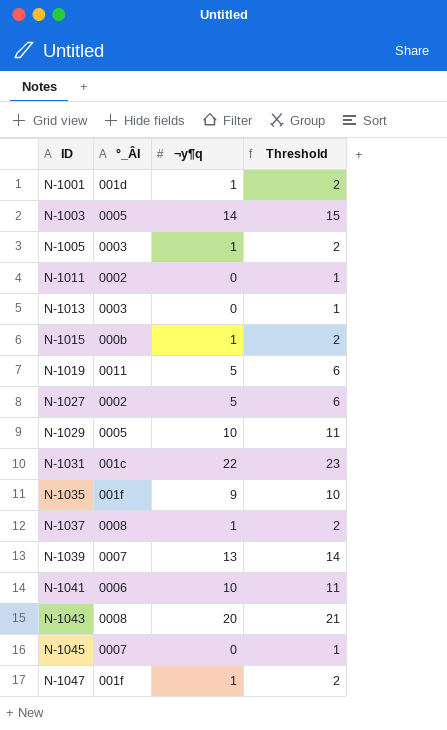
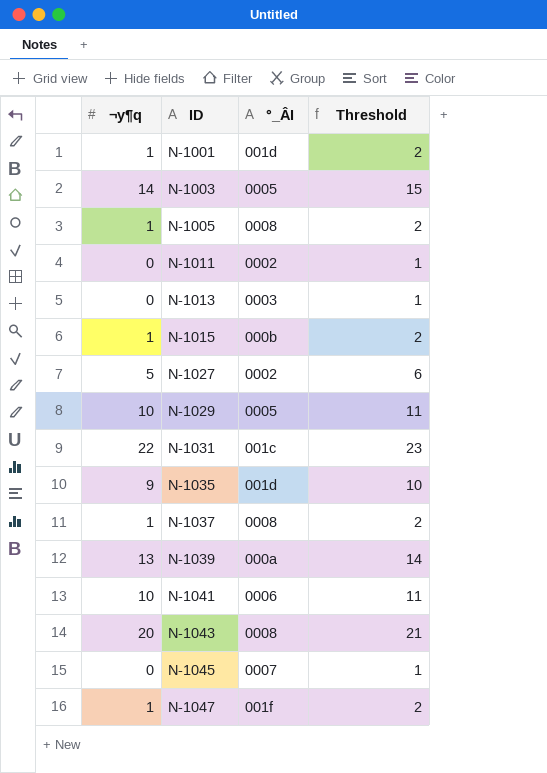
column ¬y¶q | position: 3 -> 1
row N-1019: 0011 | 5 | 6 -> none
N-1005 | °_ÂI: 0003 -> 0008
N-1035 | °_ÂI: 001f -> 001d
N-1039 | °_ÂI: 0007 -> 000a

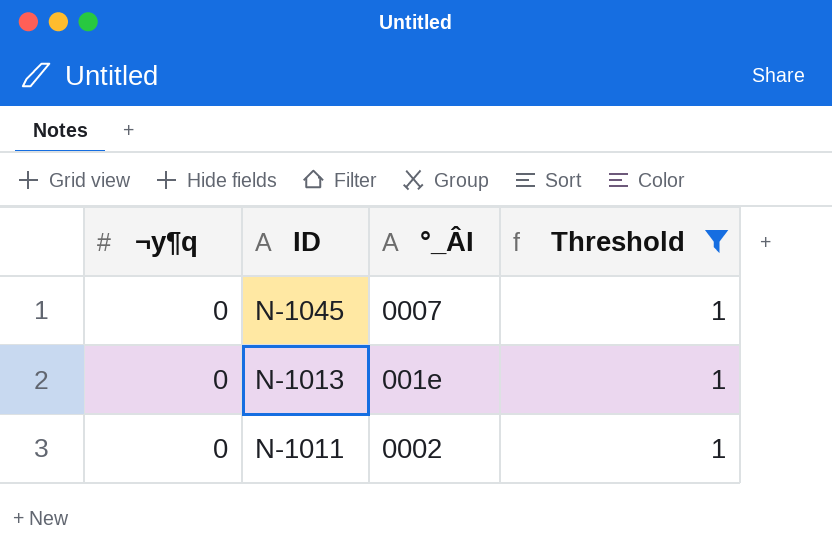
filter: none -> Threshold = 1
row order: ID ascending -> ID descending
N-1013 | °_ÂI: 0003 -> 001e

